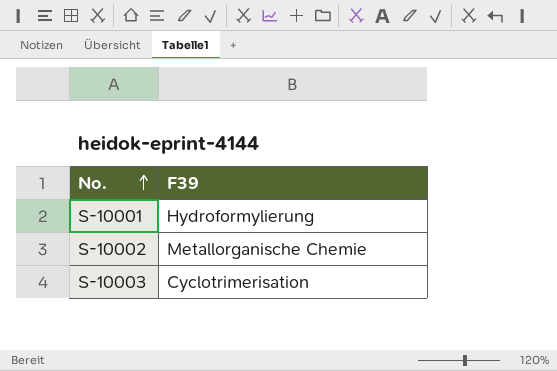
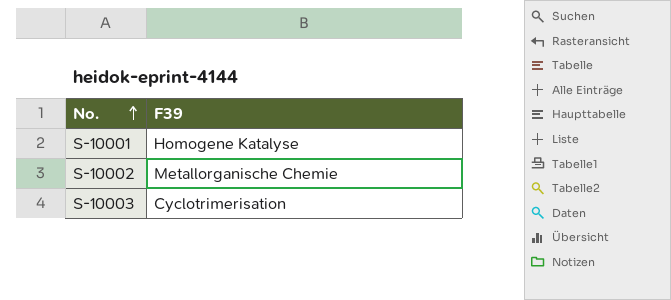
S-10001 | F39: Hydroformylierung -> Homogene Katalyse

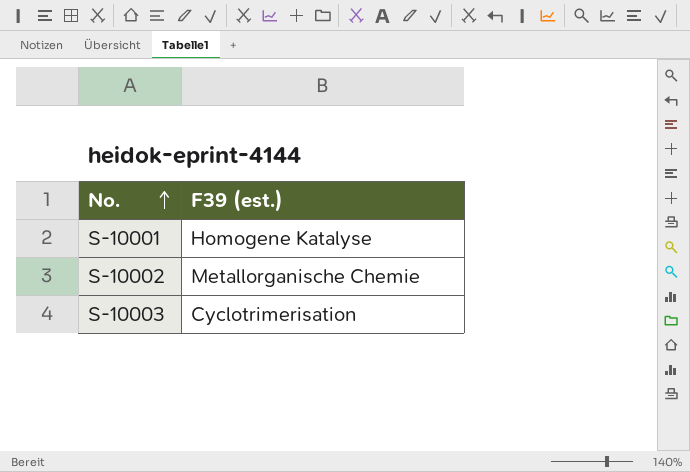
column name: F39 -> F39 (est.)

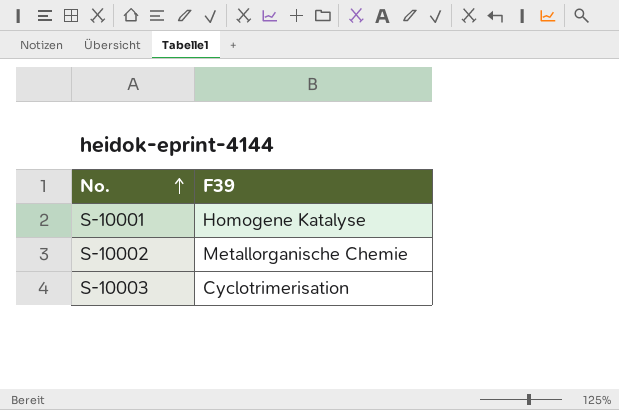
column name: F39 (est.) -> F39

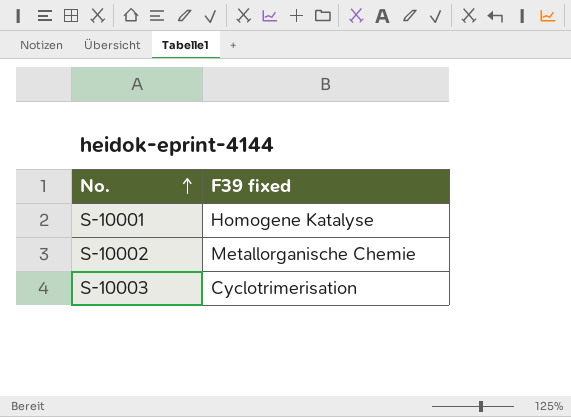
column name: F39 -> F39 fixed

